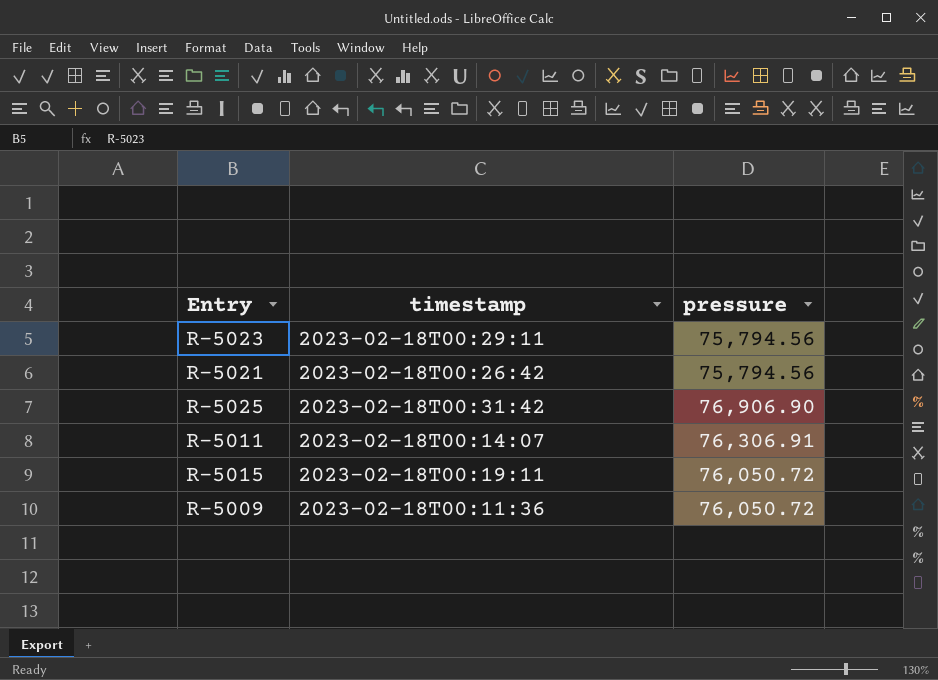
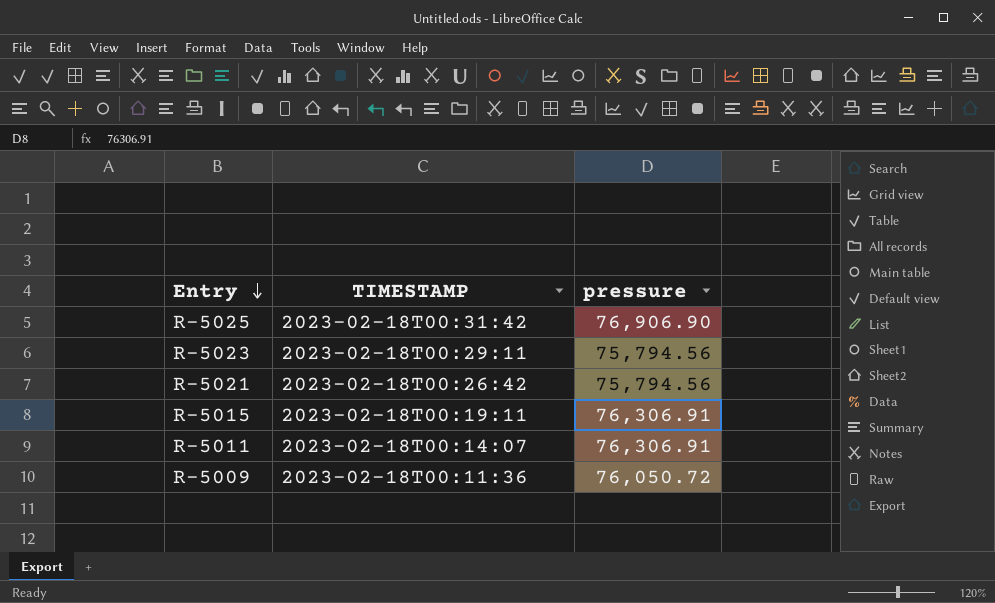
row order: none -> Entry descending
column name: timestamp -> TIMESTAMP
R-5015 | pressure: 76,050.72 -> 76,306.91

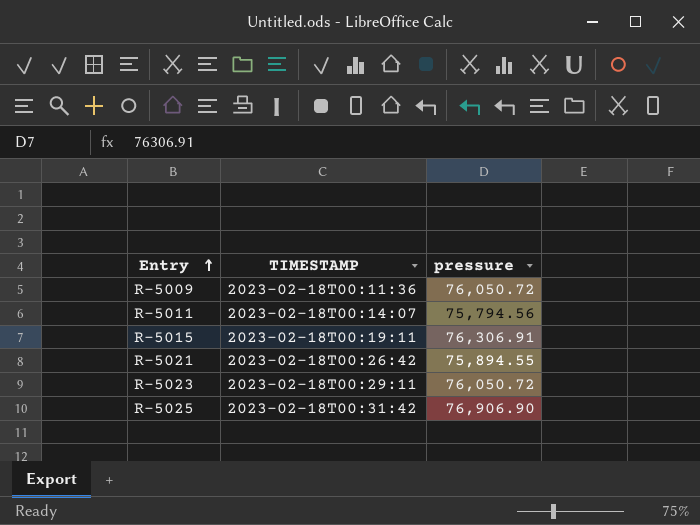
row order: Entry descending -> Entry ascending
R-5011 | pressure: 76,306.91 -> 75,794.56
R-5021 | pressure: 75,794.56 -> 75,894.55
R-5023 | pressure: 75,794.56 -> 76,050.72

